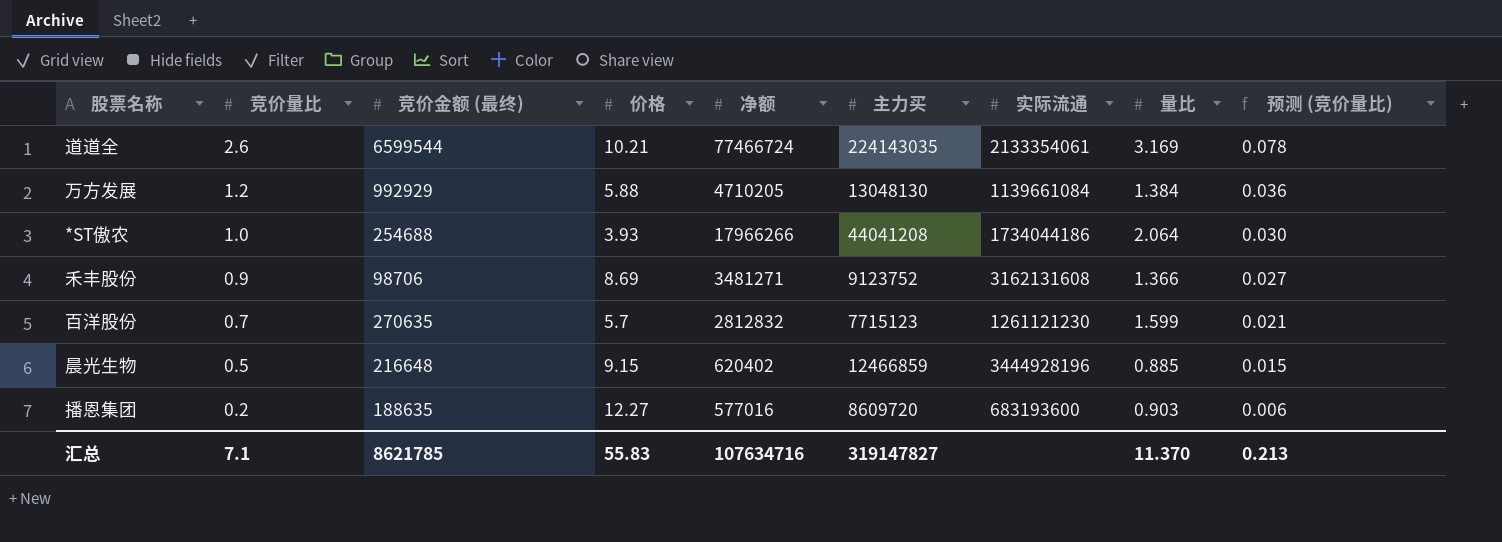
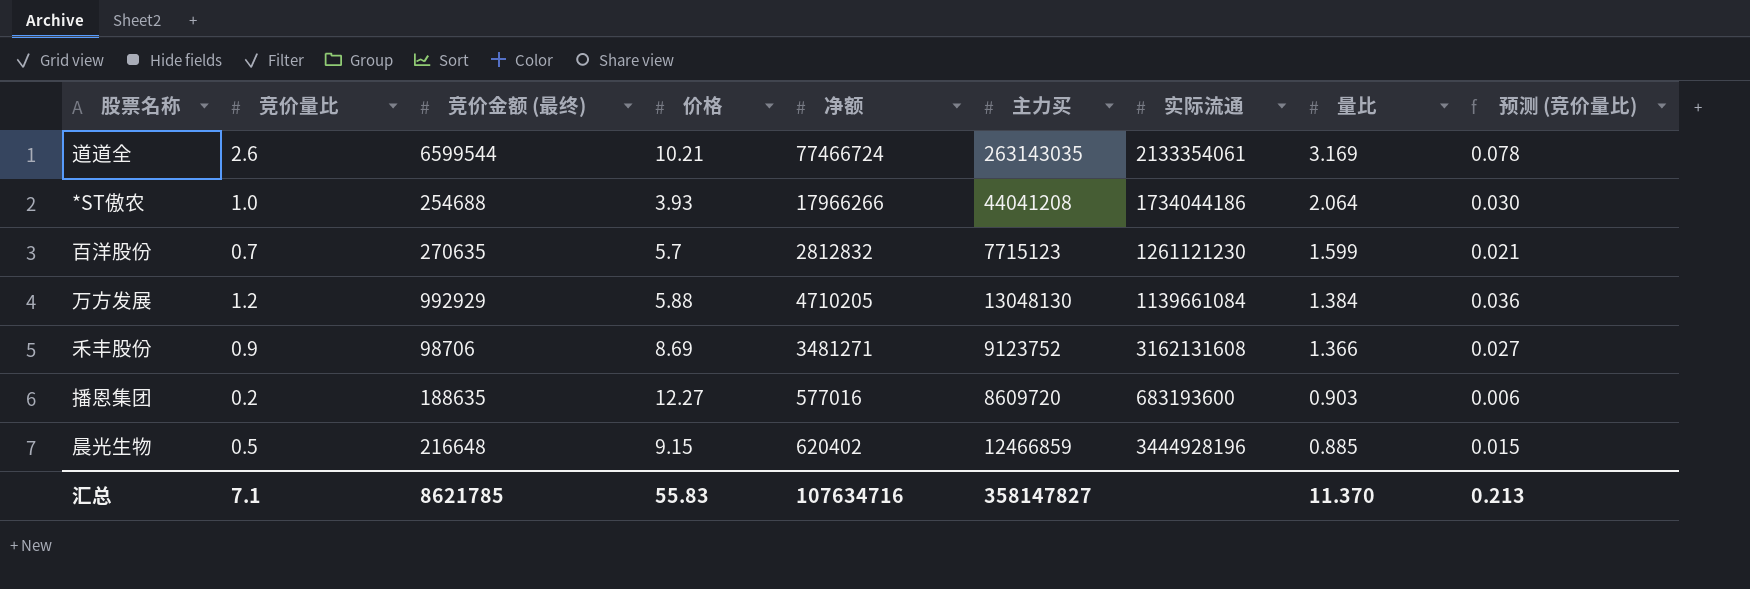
row order: 竞价量比 descending -> 量比 descending
道道全 | 主力买: 224143035 -> 263143035
汇总 | 主力买: 319147827 -> 358147827

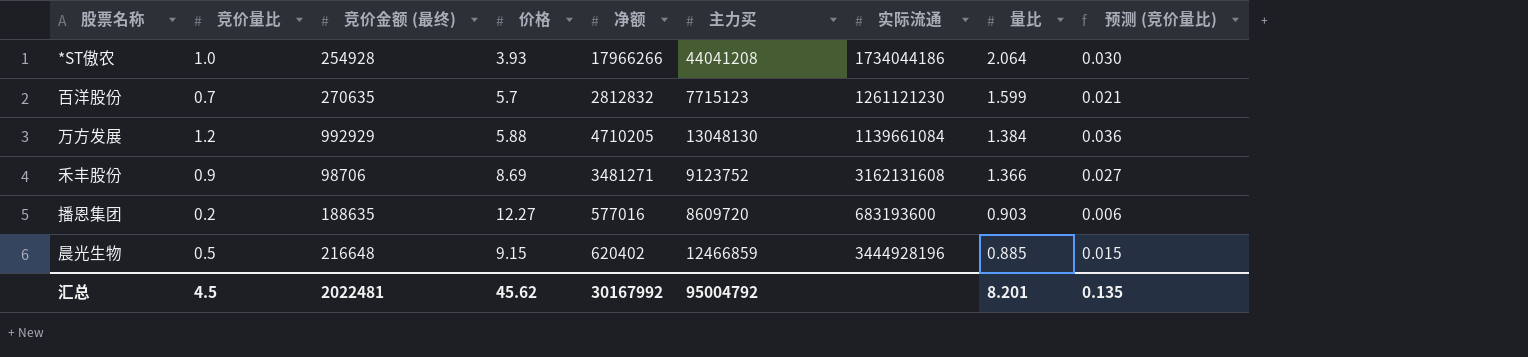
row 道道全: 2.6 | 6599544 | 10.21 | 77466724 | 263143035 | 2133354061 | 3.169 | 0.078 -> none
*ST傲农 | 竞价金额 (最终): 254688 -> 254928
汇总 | 竞价量比: 7.1 -> 4.5
汇总 | 竞价金额 (最终): 8621785 -> 2022481
汇总 | 价格: 55.83 -> 45.62
汇总 | 净额: 107634716 -> 30167992
汇总 | 主力买: 358147827 -> 95004792
汇总 | 量比: 11.370 -> 8.201
汇总 | 预测 (竞价量比): 0.213 -> 0.135

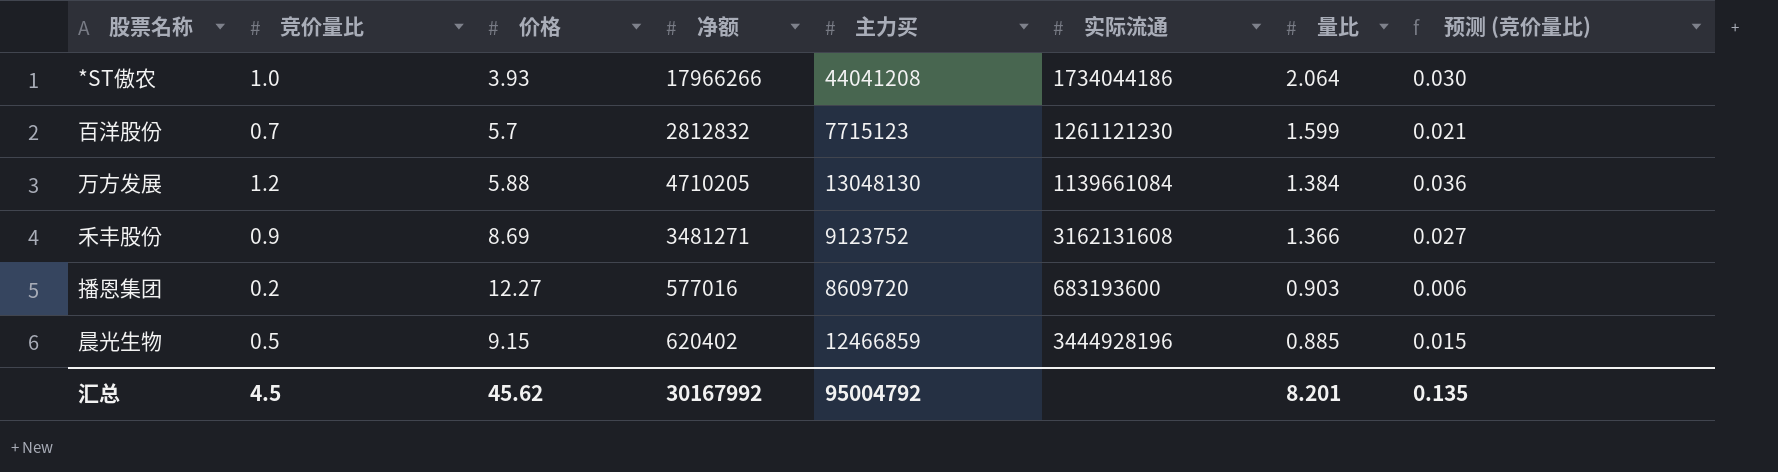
column 竞价金额 (最终) | position: 3 -> none

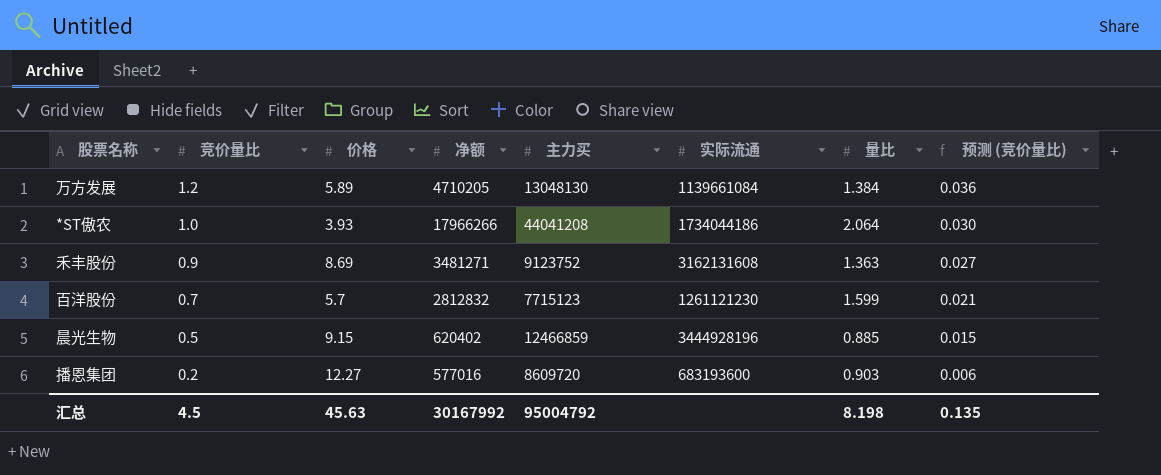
row order: 量比 descending -> 竞价量比 descending
万方发展 | 价格: 5.88 -> 5.89
禾丰股份 | 量比: 1.366 -> 1.363
汇总 | 价格: 45.62 -> 45.63
汇总 | 量比: 8.201 -> 8.198

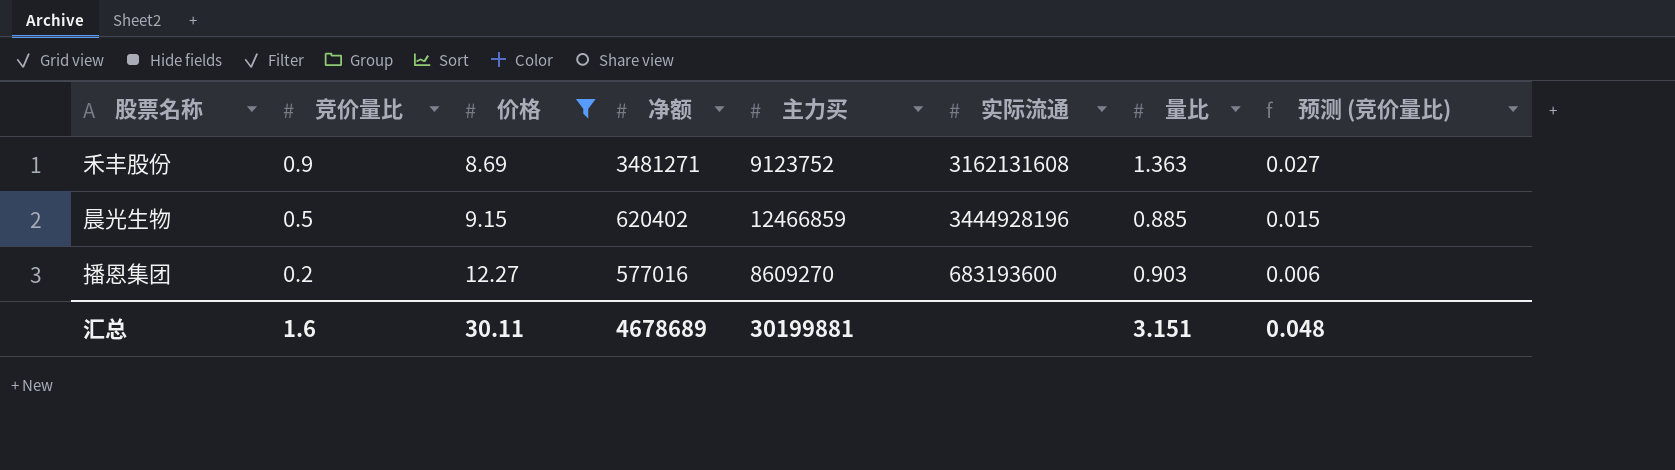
filter: none -> 价格 >= 8.69
播恩集团 | 主力买: 8609720 -> 8609270
汇总 | 竞价量比: 4.5 -> 1.6
汇总 | 价格: 45.63 -> 30.11
汇总 | 净额: 30167992 -> 4678689
汇总 | 主力买: 95004792 -> 30199881
汇总 | 量比: 8.198 -> 3.151
汇总 | 预测 (竞价量比): 0.135 -> 0.048

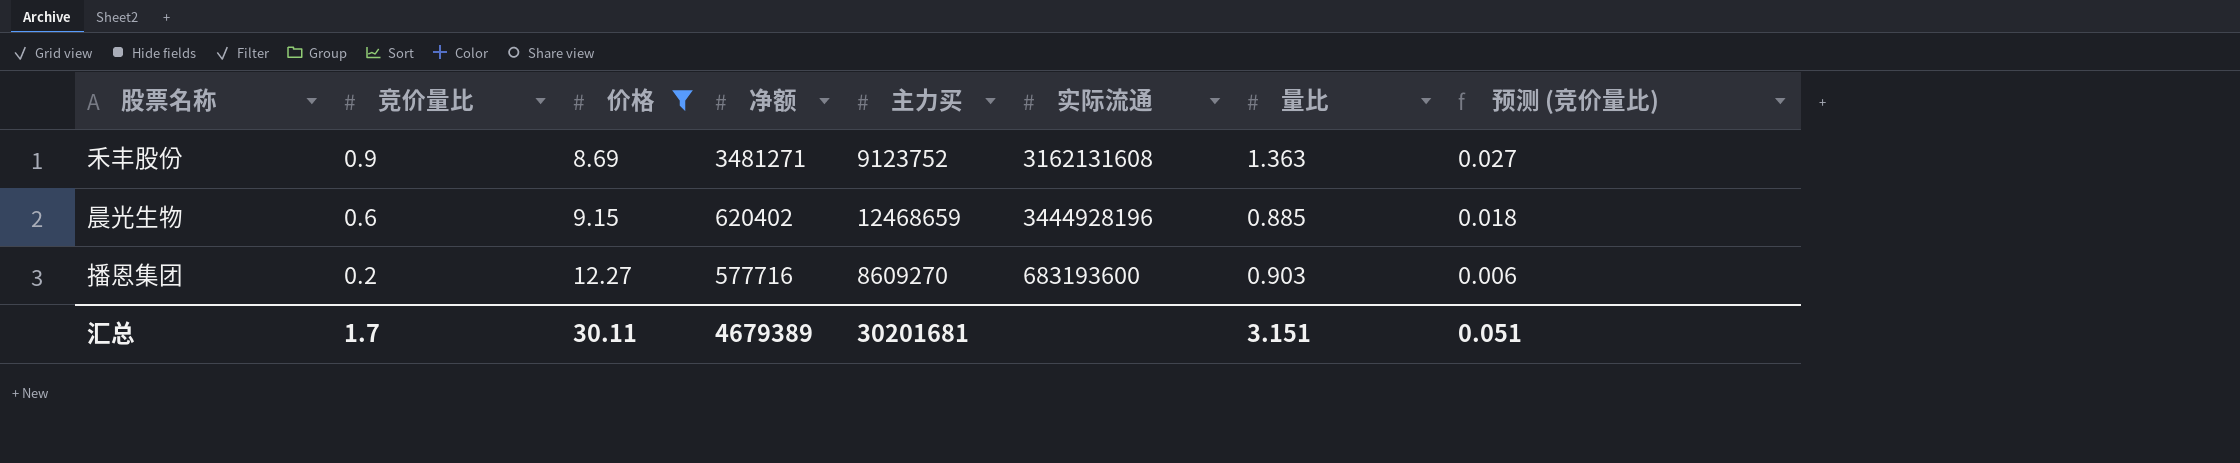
晨光生物 | 竞价量比: 0.5 -> 0.6
晨光生物 | 主力买: 12466859 -> 12468659
晨光生物 | 预测 (竞价量比): 0.015 -> 0.018
播恩集团 | 净额: 577016 -> 577716
汇总 | 竞价量比: 1.6 -> 1.7
汇总 | 净额: 4678689 -> 4679389
汇总 | 主力买: 30199881 -> 30201681
汇总 | 预测 (竞价量比): 0.048 -> 0.051

